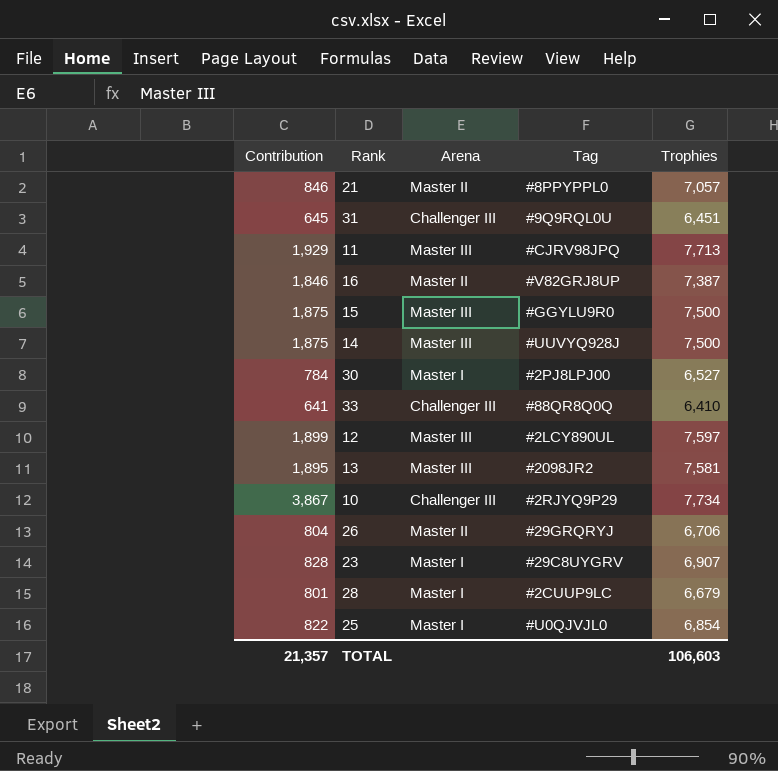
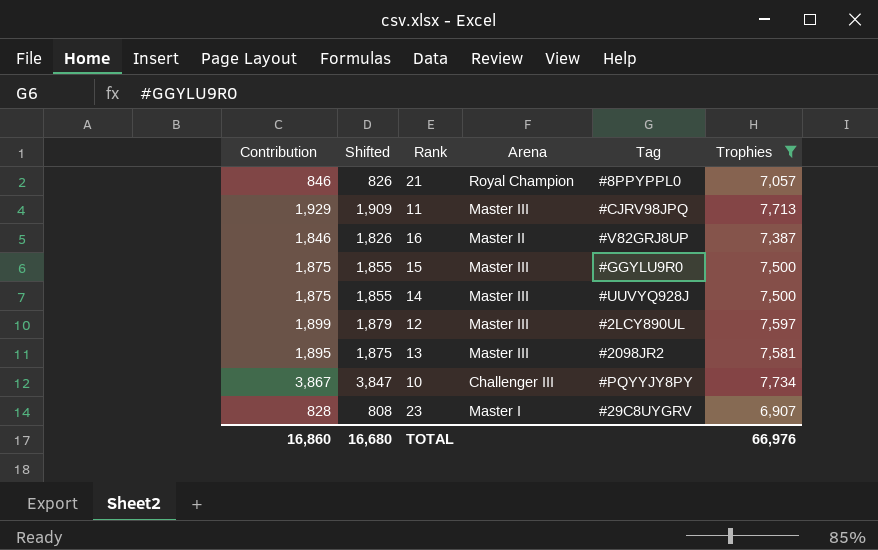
filter: none -> Trophies >= 6,907
column Shifted | formula: none -> [Contribution] - 20
21 | Arena: Master II -> Royal Champion
10 | Tag: #2RJYQ9P29 -> #PQYYJY8PY
TOTAL | Contribution: 21,357 -> 16,860
TOTAL | Trophies: 106,603 -> 66,976

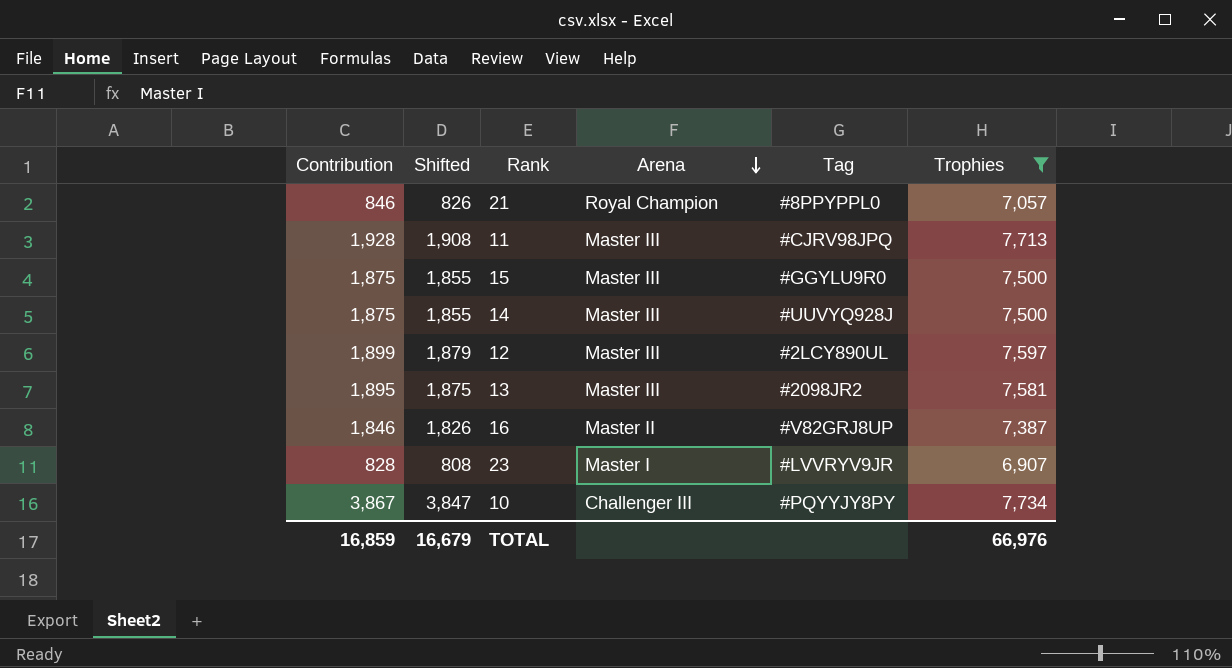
row order: none -> Arena descending
11 | Contribution: 1,929 -> 1,928
11 | Shifted: 1,909 -> 1,908
23 | Tag: #29C8UYGRV -> #LVVRYV9JR
TOTAL | Contribution: 16,860 -> 16,859
TOTAL | Shifted: 16,680 -> 16,679

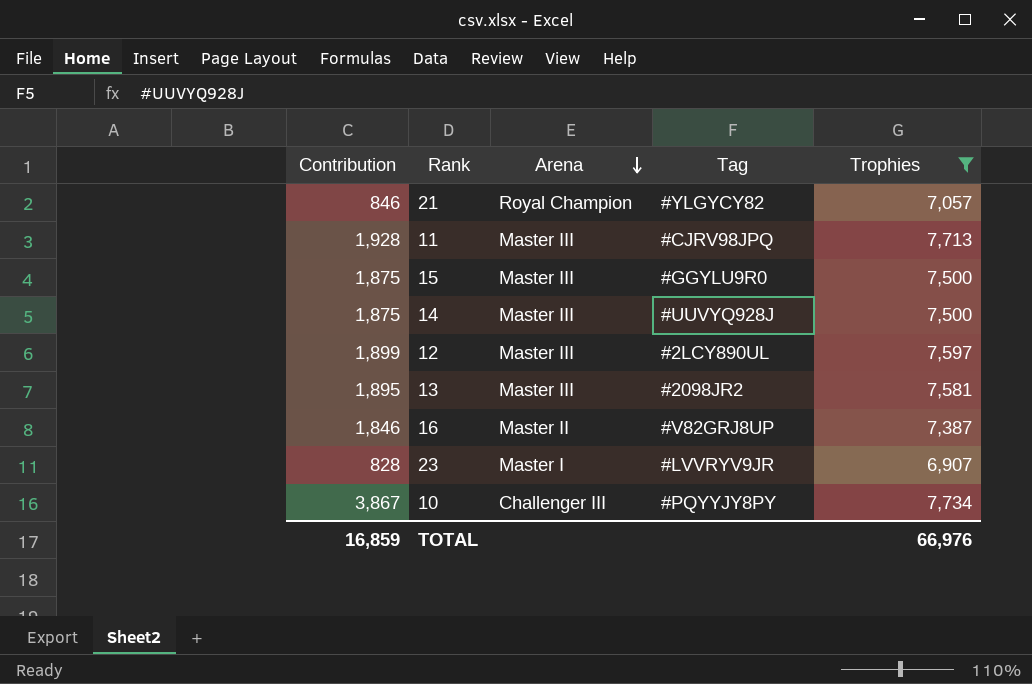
column Shifted | formula: [Contribution] - 20 -> none
21 | Tag: #8PPYPPL0 -> #YLGYCY82

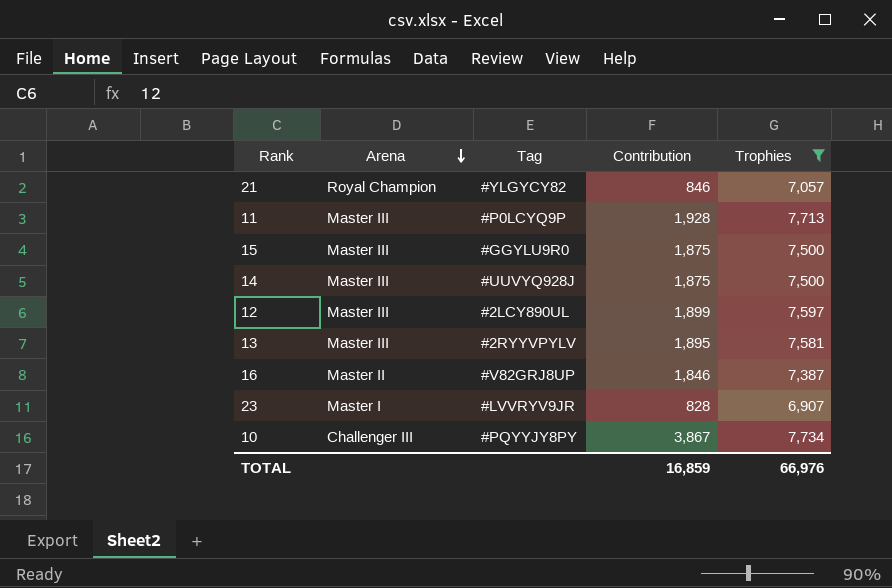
column Contribution | position: 1 -> 4
11 | Tag: #CJRV98JPQ -> #P0LCYQ9P
13 | Tag: #2098JR2 -> #2RYYVPYLV

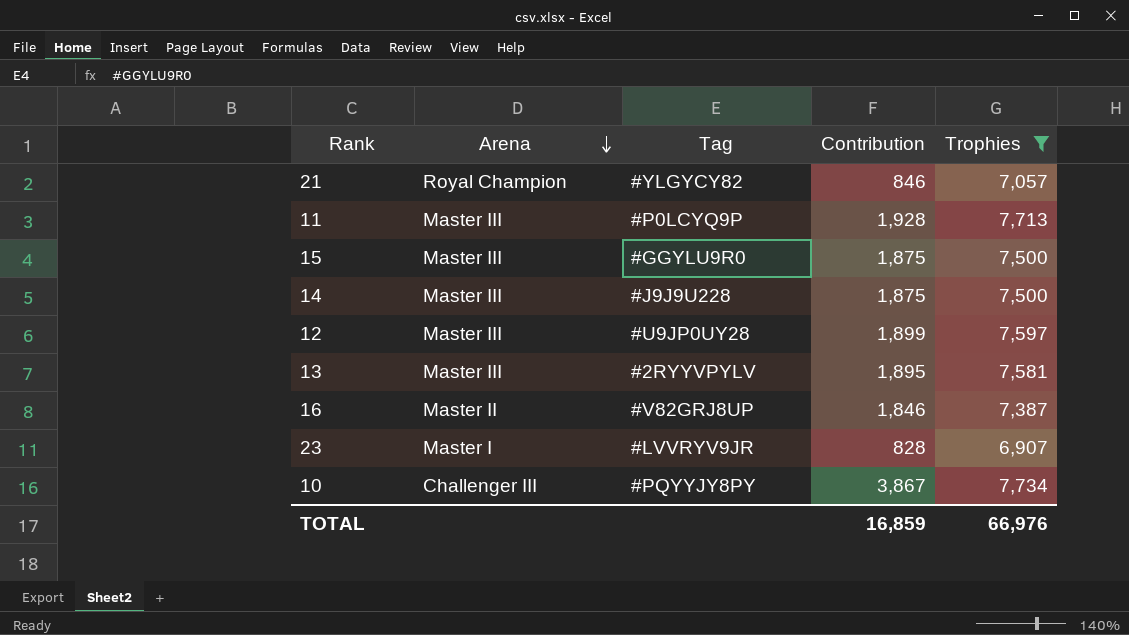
14 | Tag: #UUVYQ928J -> #J9J9U228
12 | Tag: #2LCY890UL -> #U9JP0UY28

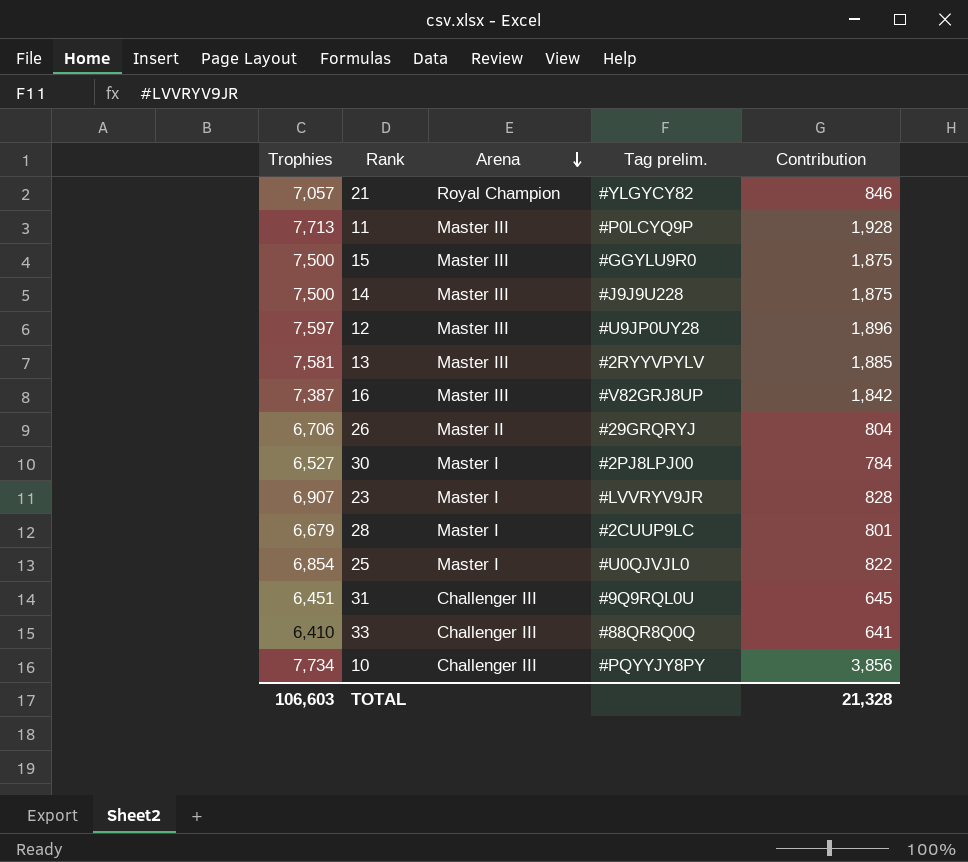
filter: Trophies >= 6,907 -> none
column Trophies | position: 5 -> 1
column name: Tag -> Tag prelim.
12 | Contribution: 1,899 -> 1,896
13 | Contribution: 1,895 -> 1,885
16 | Arena: Master II -> Master III
16 | Contribution: 1,846 -> 1,842
10 | Contribution: 3,867 -> 3,856
TOTAL | Trophies: 66,976 -> 106,603
TOTAL | Contribution: 16,859 -> 21,328

